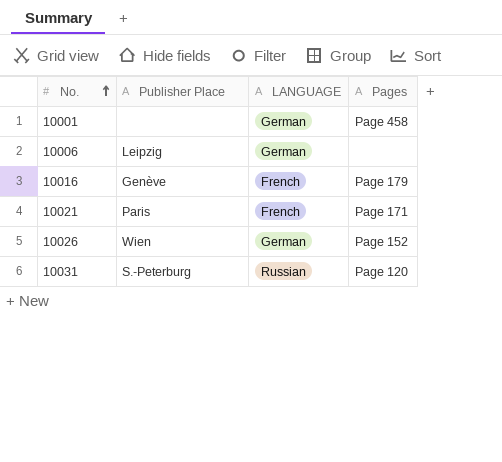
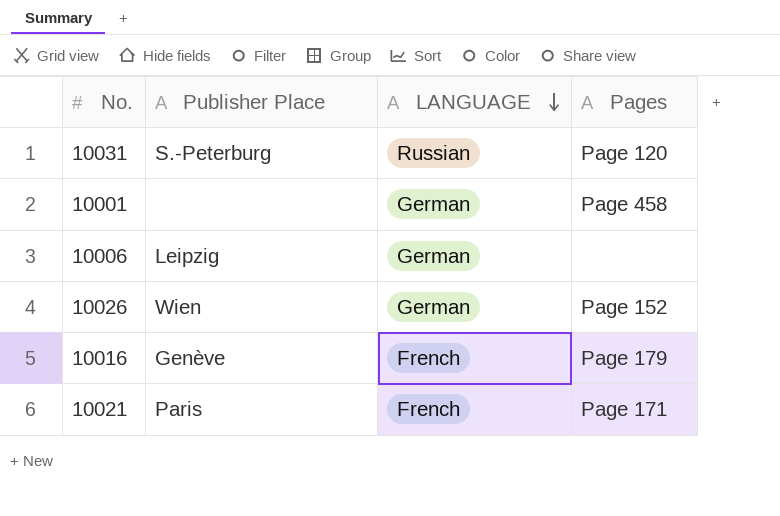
row order: No. ascending -> LANGUAGE descending

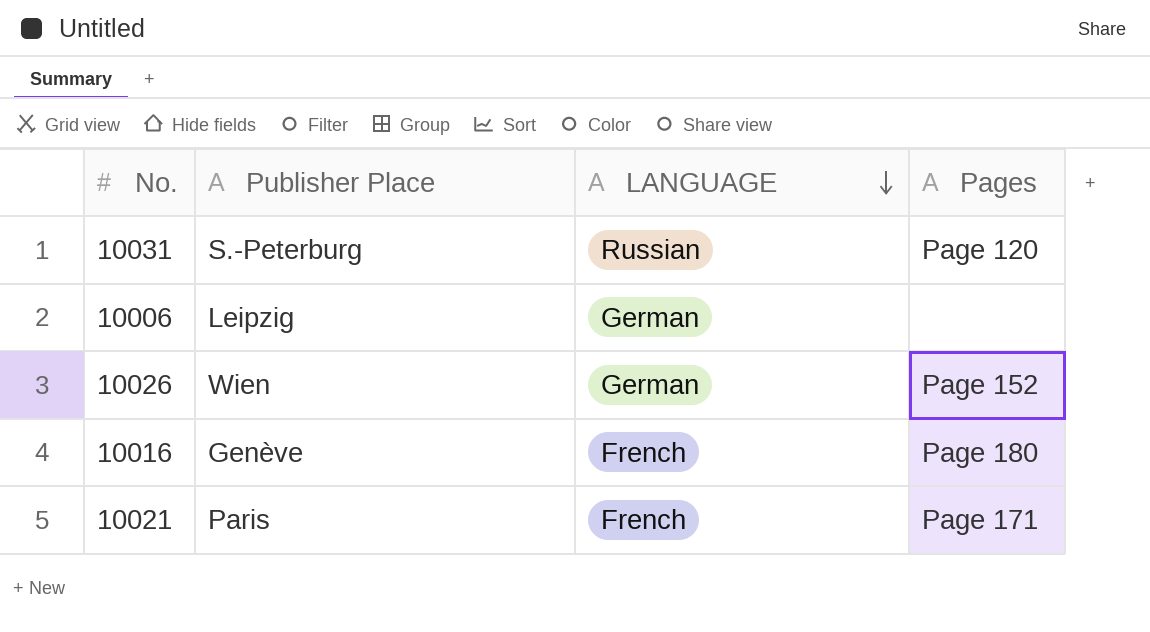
row 10001: none | German | Page 458 -> none
10016 | Pages: Page 179 -> Page 180

